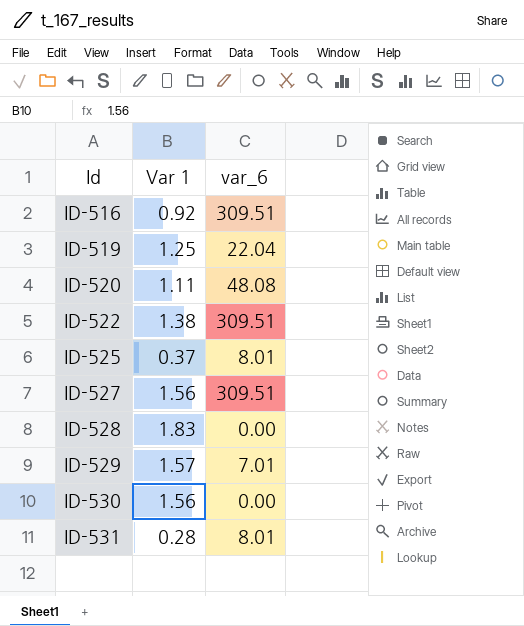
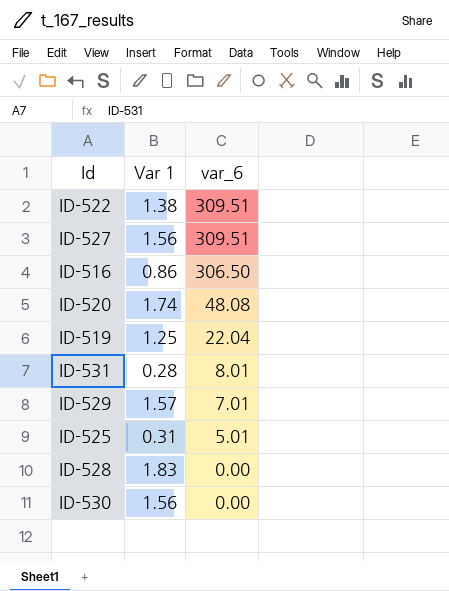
row order: Id ascending -> var_6 descending
ID-516 | Var 1: 0.92 -> 0.86
ID-516 | var_6: 309.51 -> 306.50
ID-520 | Var 1: 1.11 -> 1.74
ID-525 | Var 1: 0.37 -> 0.31
ID-525 | var_6: 8.01 -> 5.01

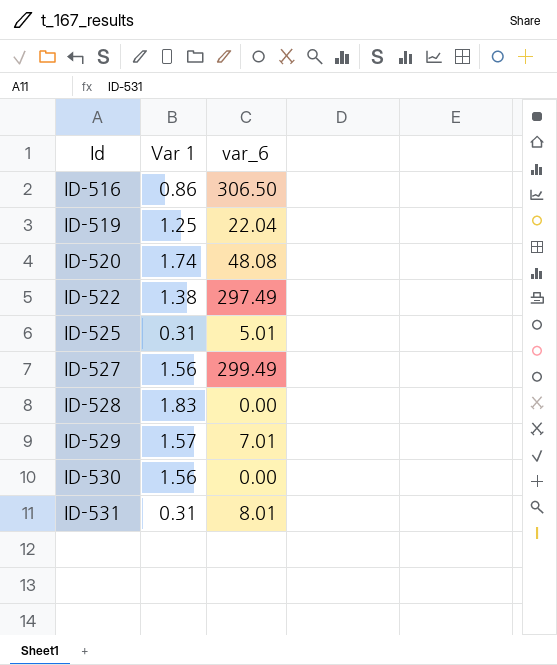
row order: var_6 descending -> Id ascending
ID-522 | var_6: 309.51 -> 297.49
ID-527 | var_6: 309.51 -> 299.49
ID-531 | Var 1: 0.28 -> 0.31

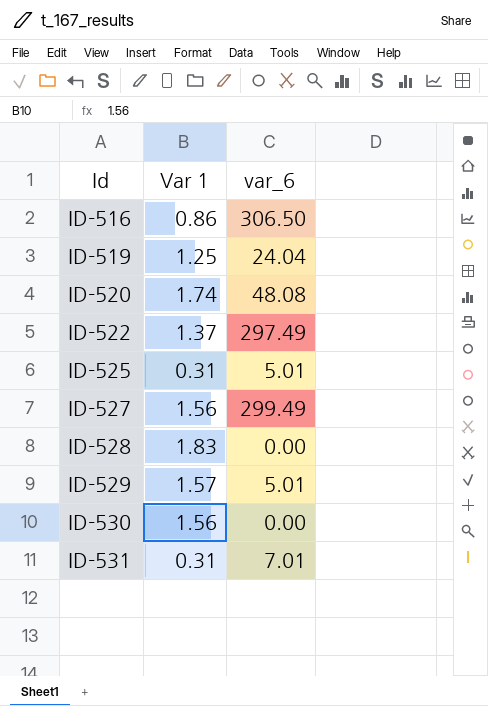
ID-519 | var_6: 22.04 -> 24.04
ID-522 | Var 1: 1.38 -> 1.37
ID-529 | var_6: 7.01 -> 5.01
ID-531 | var_6: 8.01 -> 7.01

